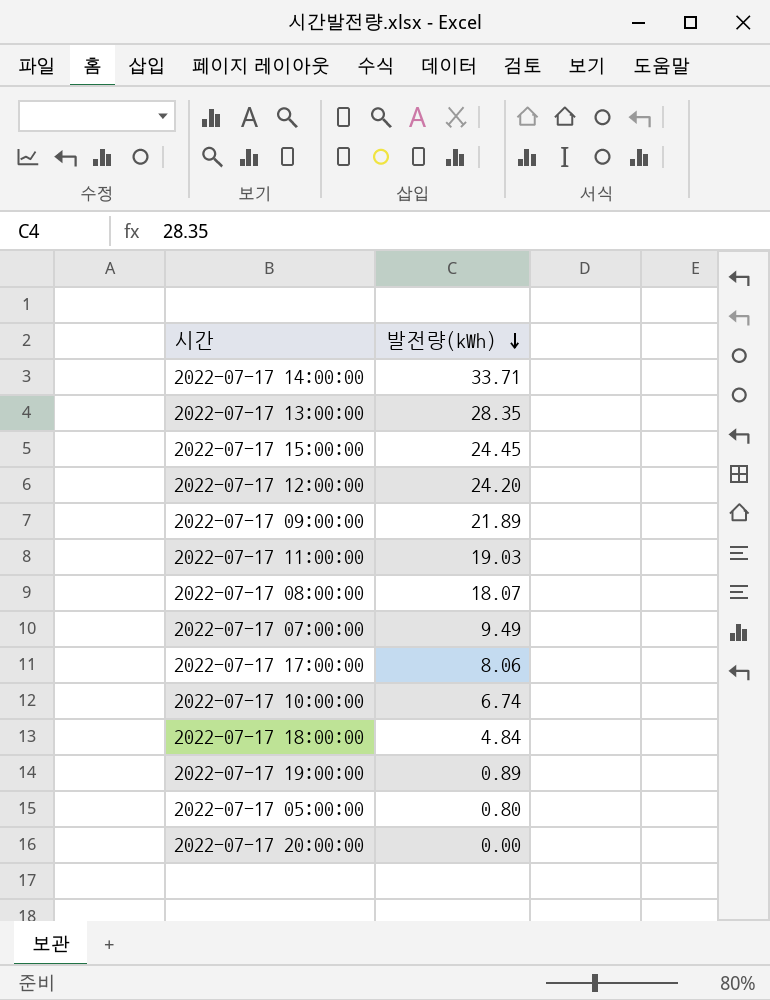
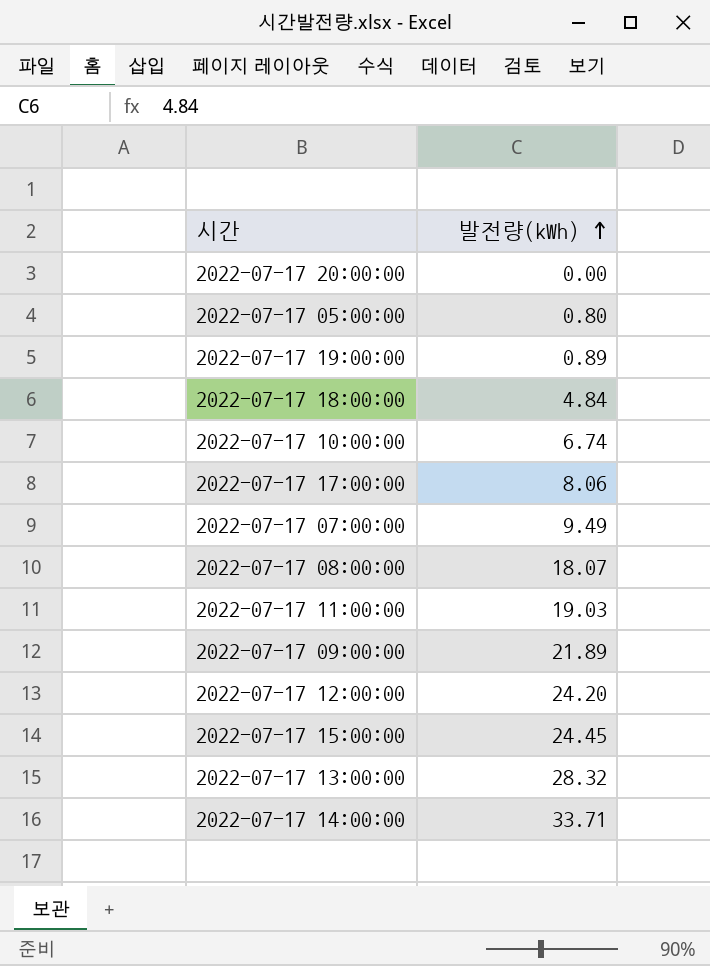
row order: 발전량(kWh) descending -> 발전량(kWh) ascending
2022-07-17 13:00:00 | 발전량(kWh): 28.35 -> 28.32

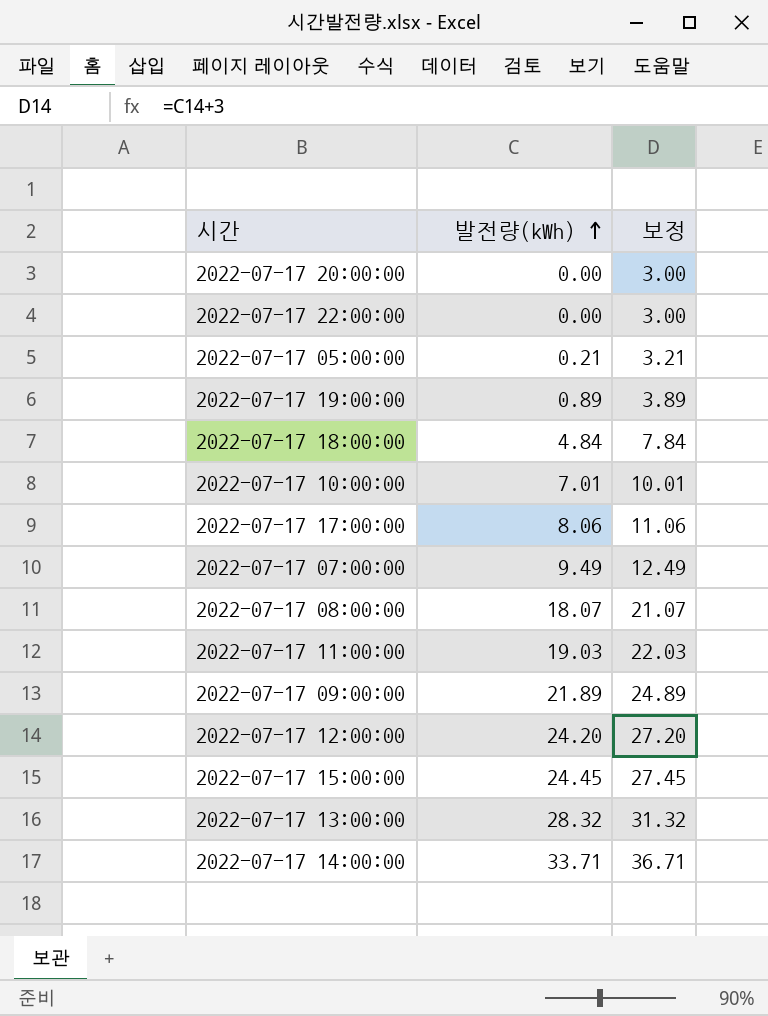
column 보정 | formula: none -> [발전량(kWh)] + 3
row 2022-07-17 22:00:00: none -> 0.00 | 3.00
2022-07-17 05:00:00 | 발전량(kWh): 0.80 -> 0.21
2022-07-17 10:00:00 | 발전량(kWh): 6.74 -> 7.01

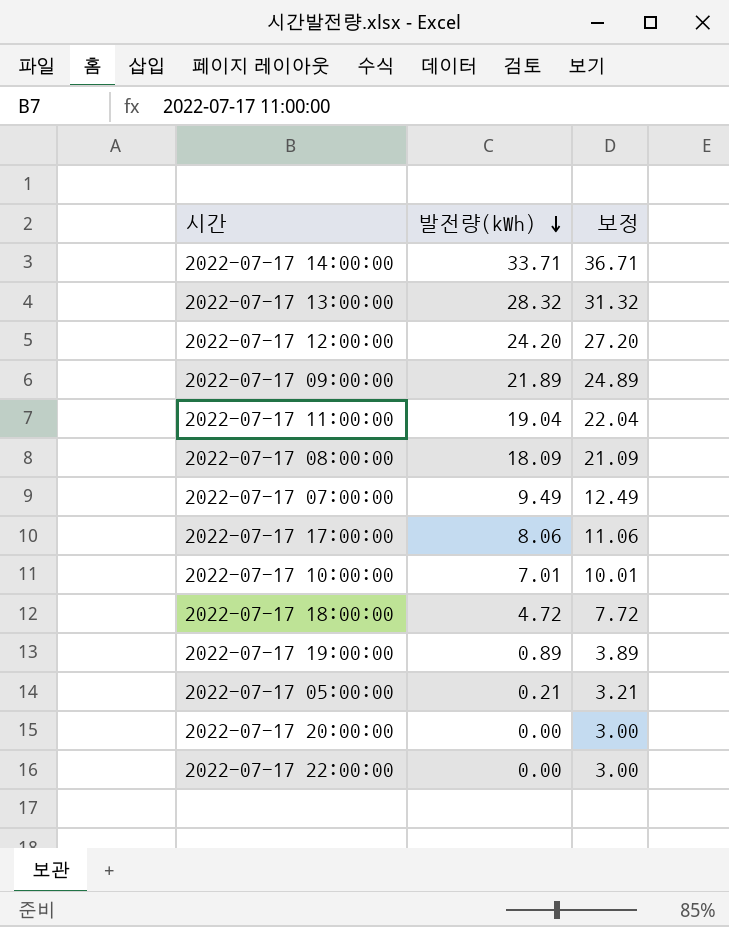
row order: 발전량(kWh) ascending -> 발전량(kWh) descending
row 2022-07-17 15:00:00: 24.45 | 27.45 -> none
2022-07-17 11:00:00 | 발전량(kWh): 19.03 -> 19.04
2022-07-17 11:00:00 | 보정: 22.03 -> 22.04
2022-07-17 08:00:00 | 발전량(kWh): 18.07 -> 18.09
2022-07-17 08:00:00 | 보정: 21.07 -> 21.09
2022-07-17 18:00:00 | 발전량(kWh): 4.84 -> 4.72
2022-07-17 18:00:00 | 보정: 7.84 -> 7.72

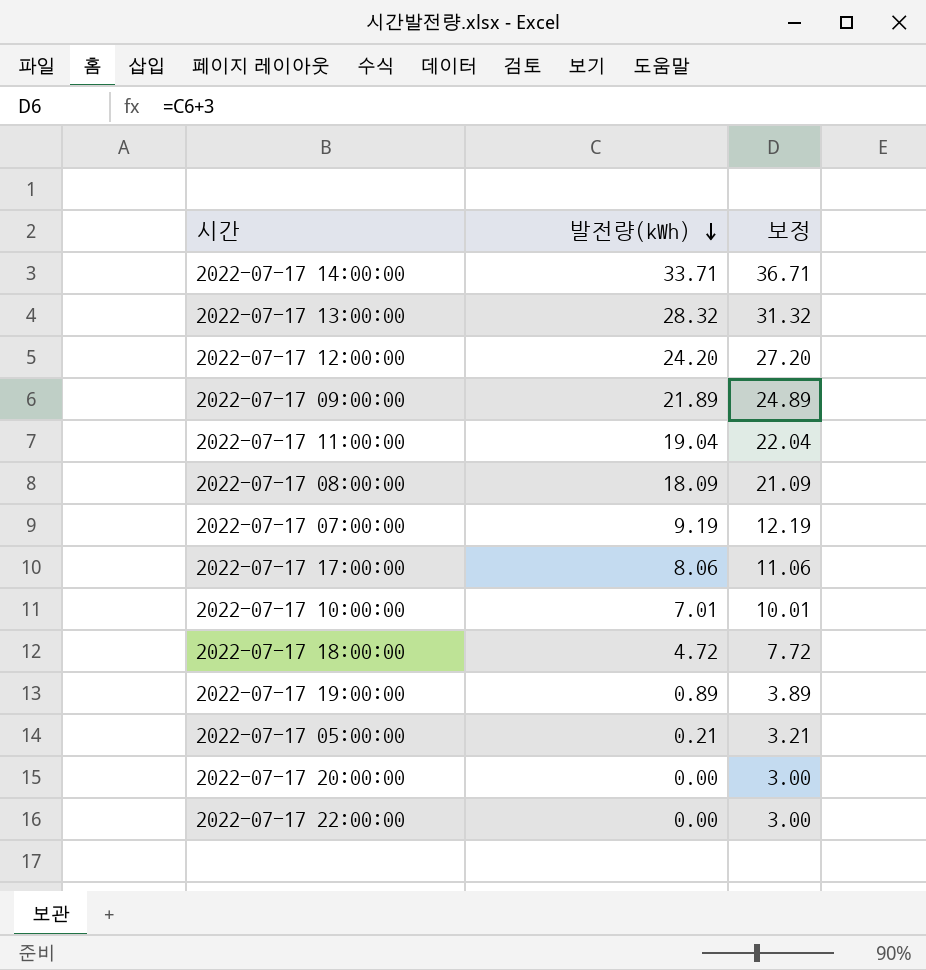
2022-07-17 07:00:00 | 발전량(kWh): 9.49 -> 9.19
2022-07-17 07:00:00 | 보정: 12.49 -> 12.19

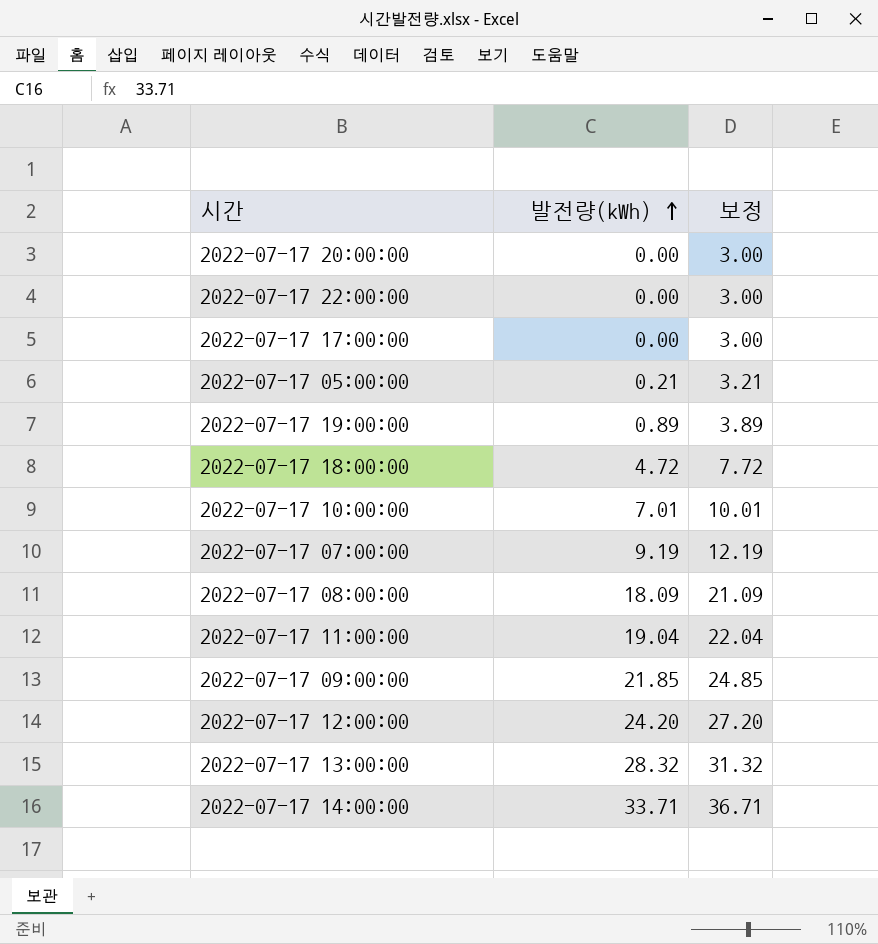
row order: 발전량(kWh) descending -> 발전량(kWh) ascending
2022-07-17 17:00:00 | 발전량(kWh): 8.06 -> 0.00
2022-07-17 17:00:00 | 보정: 11.06 -> 3.00
2022-07-17 09:00:00 | 발전량(kWh): 21.89 -> 21.85
2022-07-17 09:00:00 | 보정: 24.89 -> 24.85

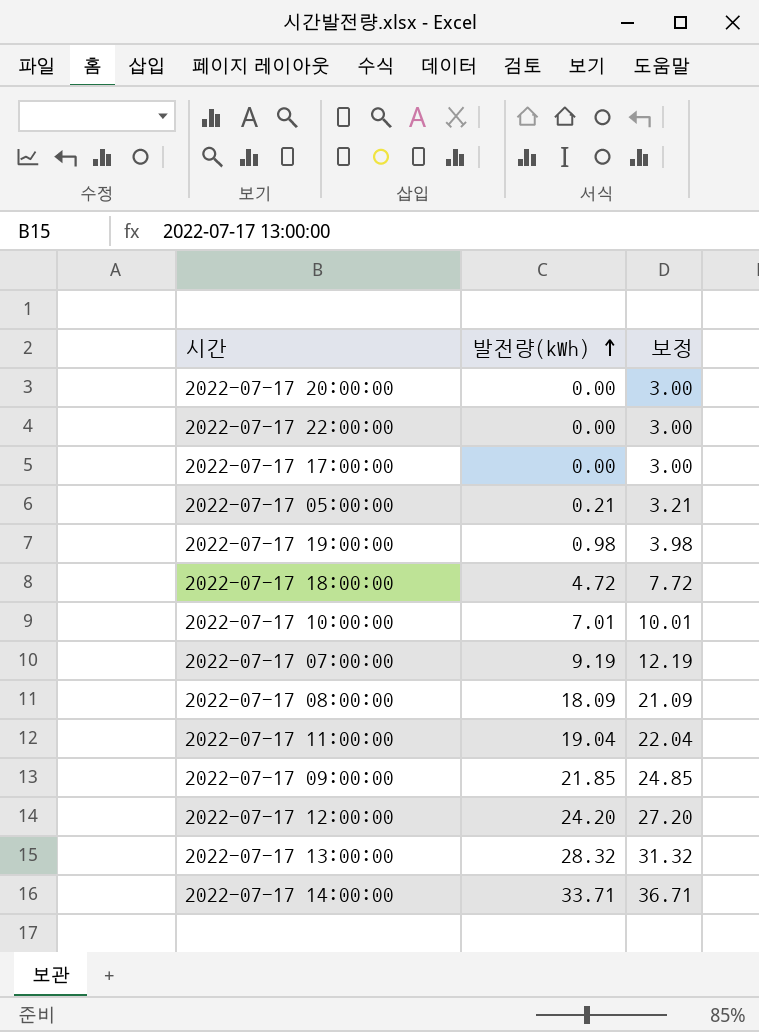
2022-07-17 19:00:00 | 발전량(kWh): 0.89 -> 0.98
2022-07-17 19:00:00 | 보정: 3.89 -> 3.98

